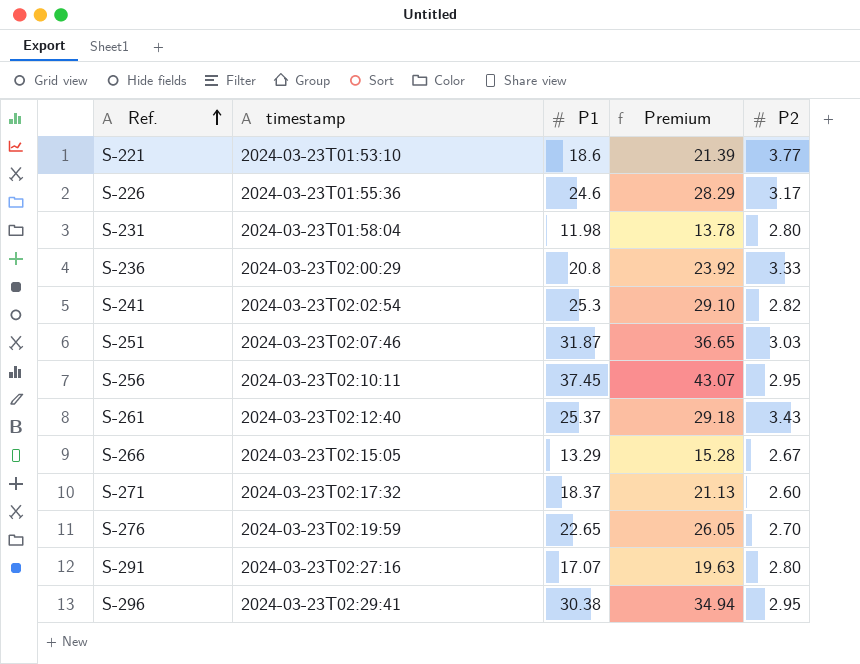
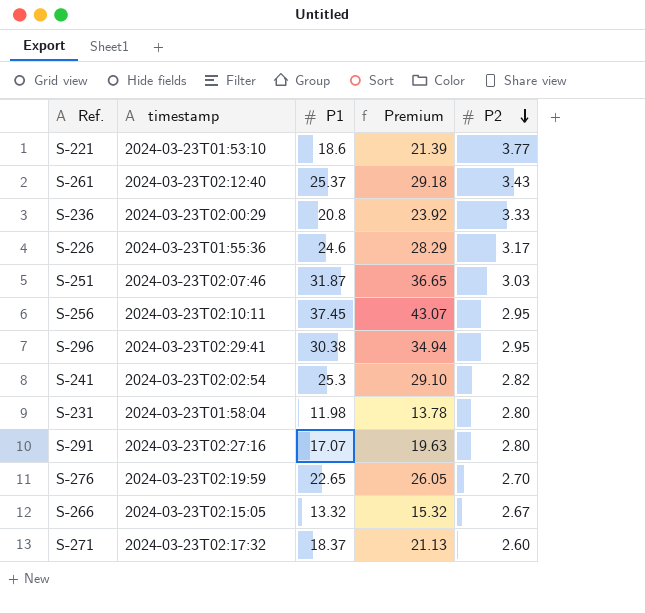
row order: Ref. ascending -> P2 descending
S-266 | P1: 13.29 -> 13.32
S-266 | Premium: 15.28 -> 15.32

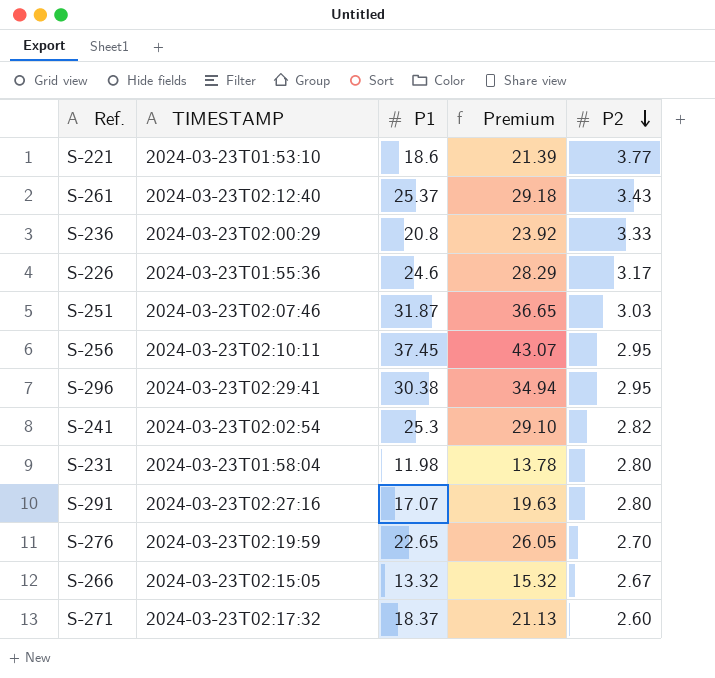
column name: timestamp -> TIMESTAMP

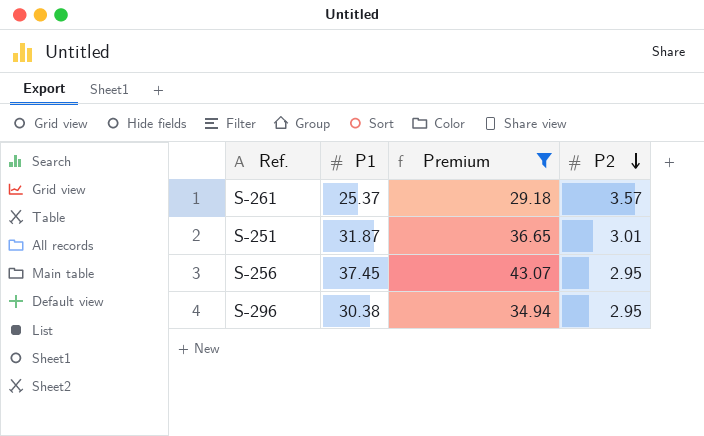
filter: none -> Premium >= 29.18
column TIMESTAMP | position: 2 -> none
S-261 | P2: 3.43 -> 3.57
S-251 | P2: 3.03 -> 3.01

